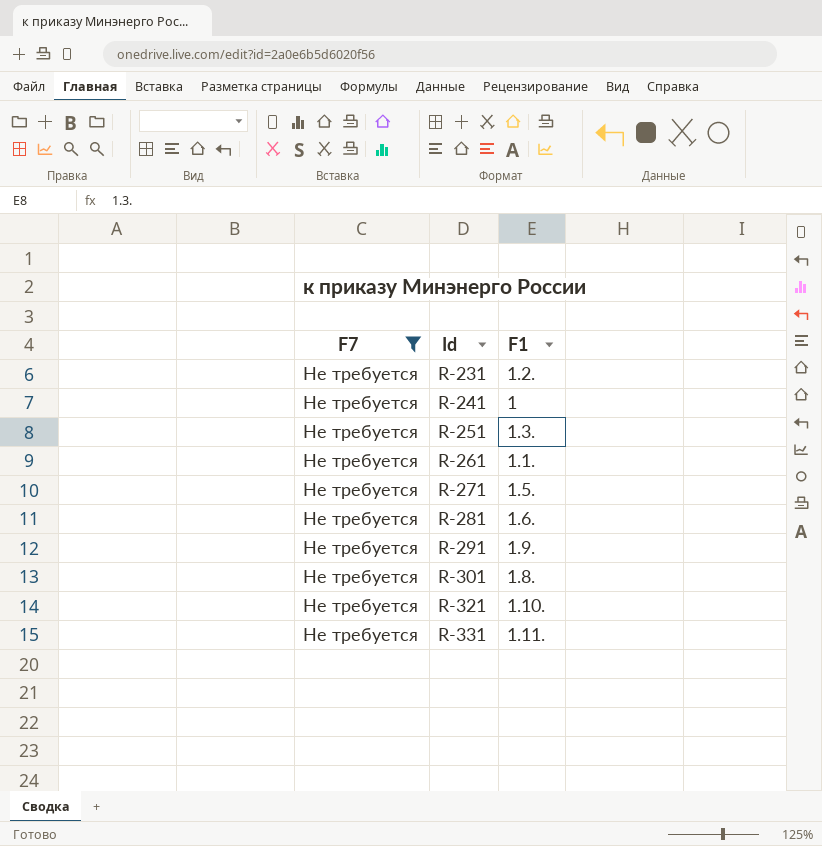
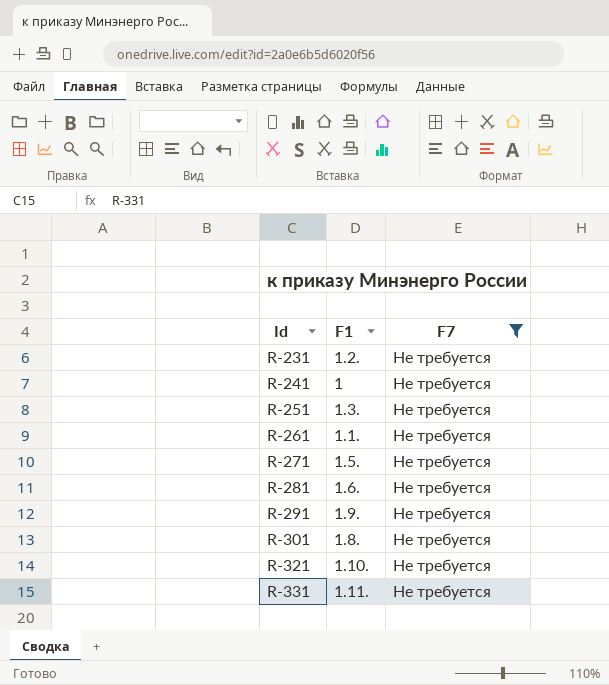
column F7 | position: 1 -> 3

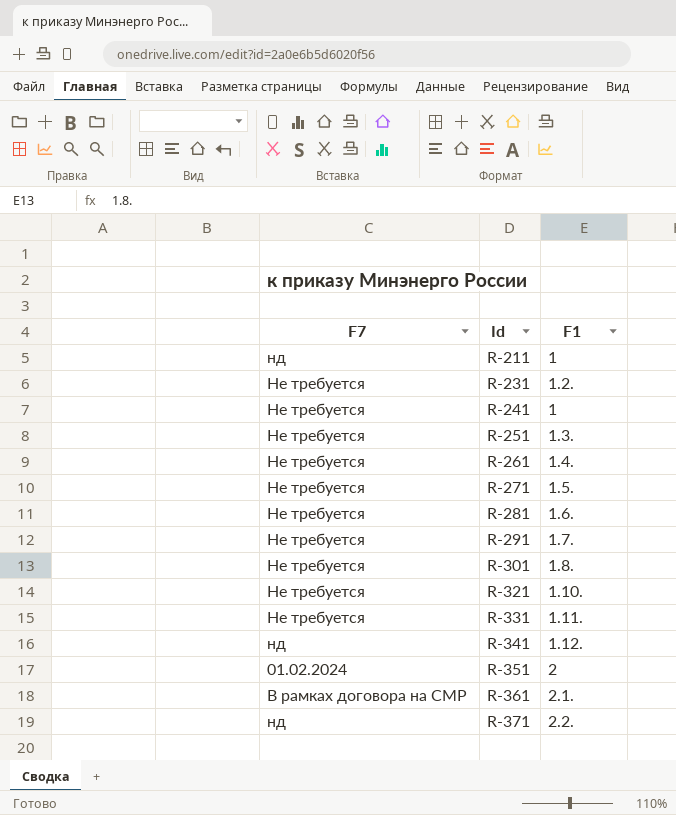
filter: F7 = Не требуется -> none
column F7 | position: 3 -> 1
R-261 | F1: 1.1. -> 1.4.
R-291 | F1: 1.9. -> 1.7.

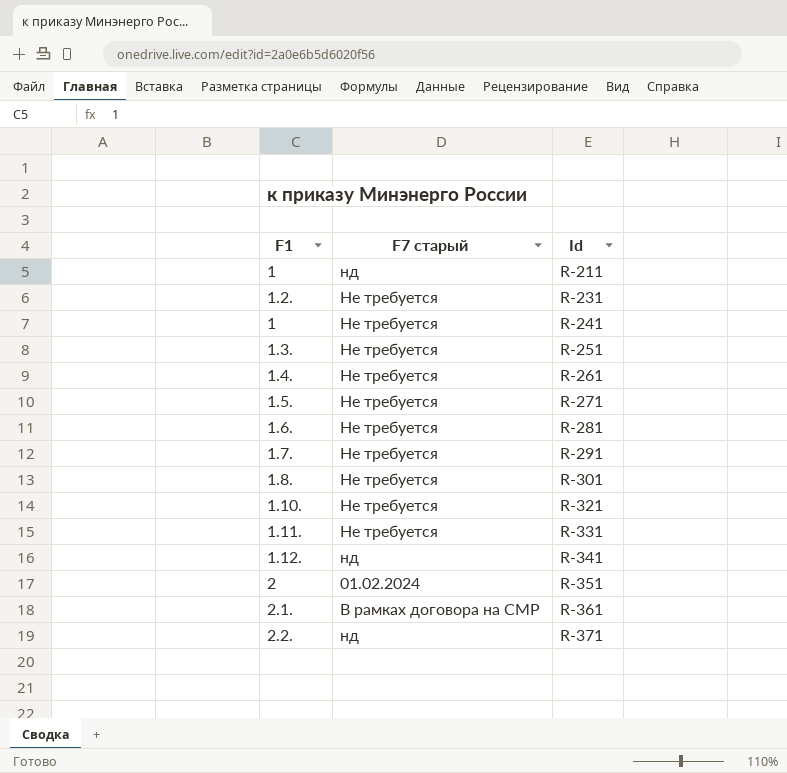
column F1 | position: 3 -> 1
column name: F7 -> F7 старый

